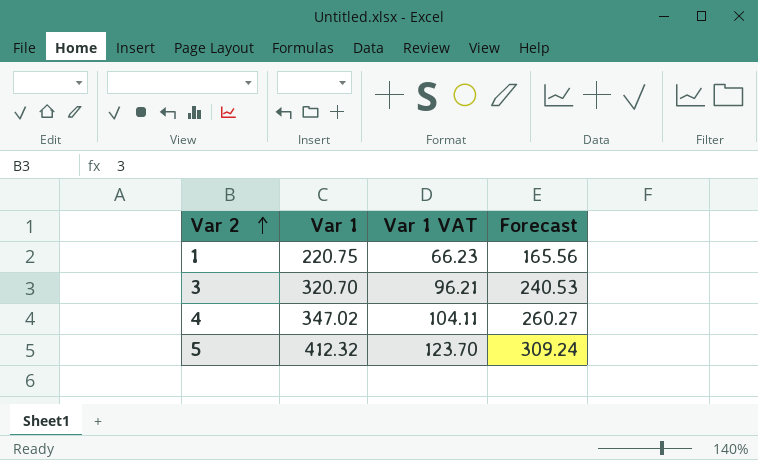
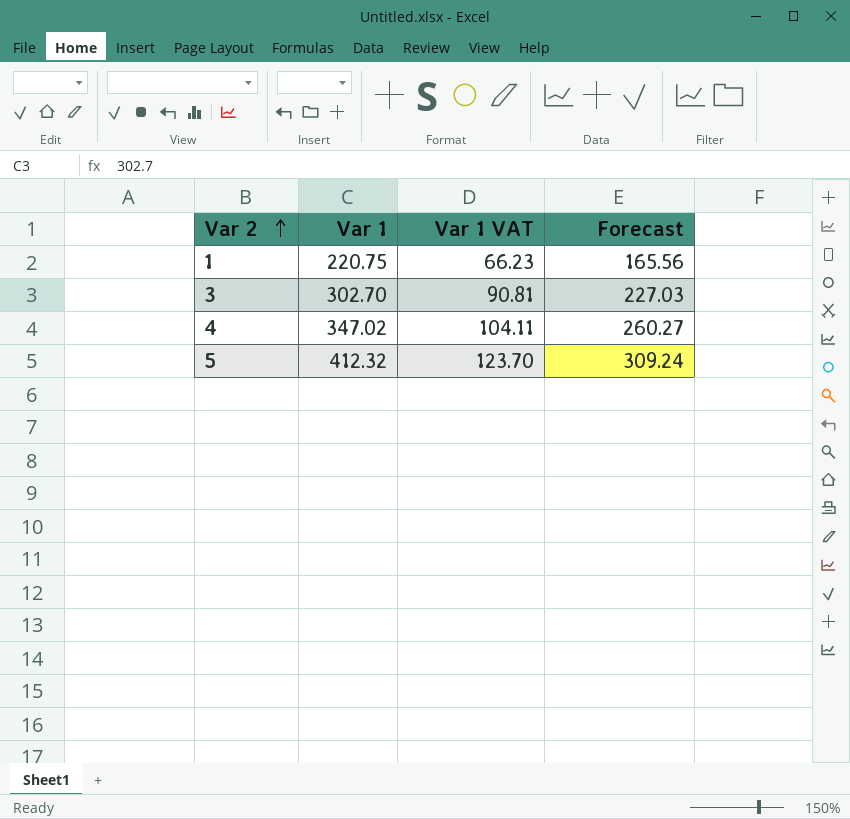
3 | Var 1: 320.70 -> 302.70
3 | Var 1 VAT: 96.21 -> 90.81
3 | Forecast: 240.53 -> 227.03

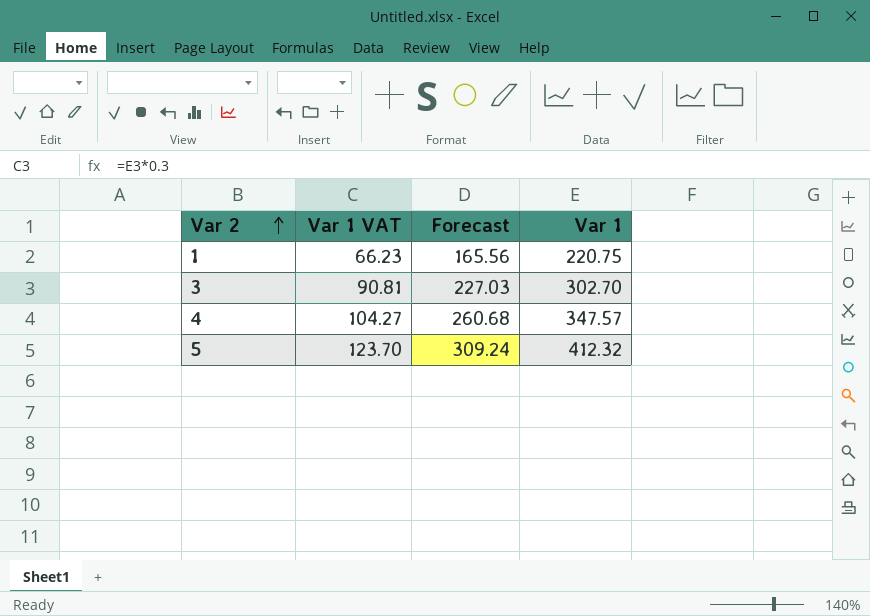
column Var 1 | position: 2 -> 4
4 | Var 1 VAT: 104.11 -> 104.27
4 | Forecast: 260.27 -> 260.68
4 | Var 1: 347.02 -> 347.57

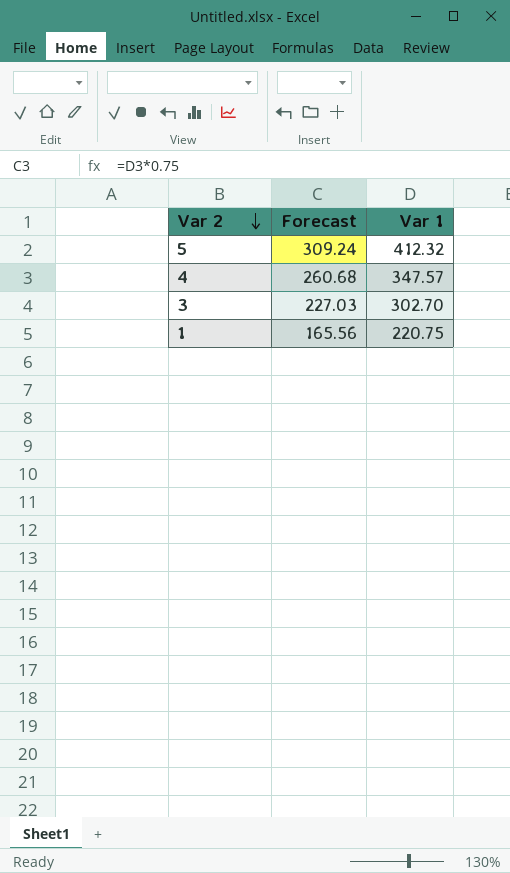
row order: Var 2 ascending -> Var 2 descending
column Var 1 VAT | formula: [Var 1] * 0.3 -> none

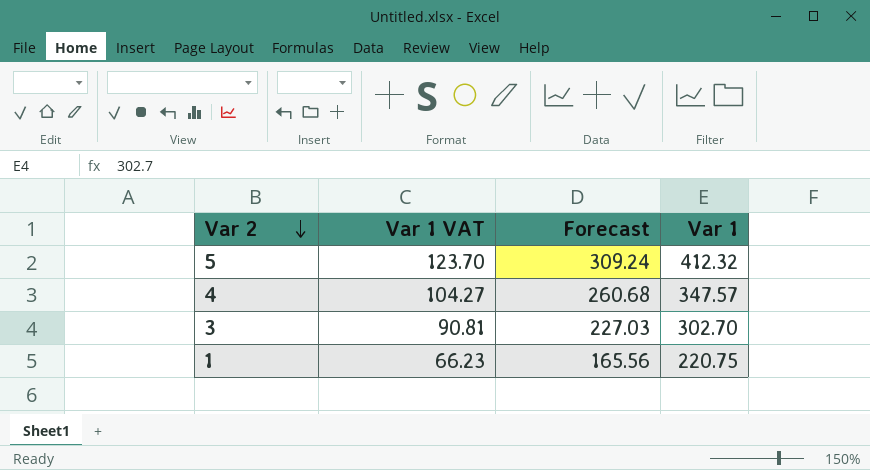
column Var 1 VAT | formula: none -> [Var 1] * 0.3

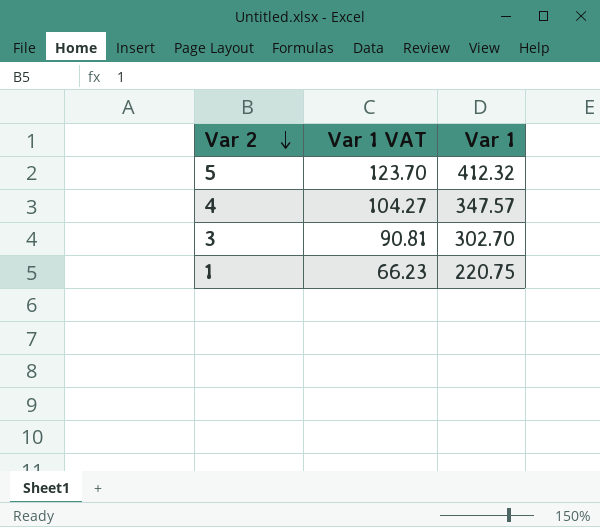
column Forecast | formula: [Var 1] * 0.75 -> none

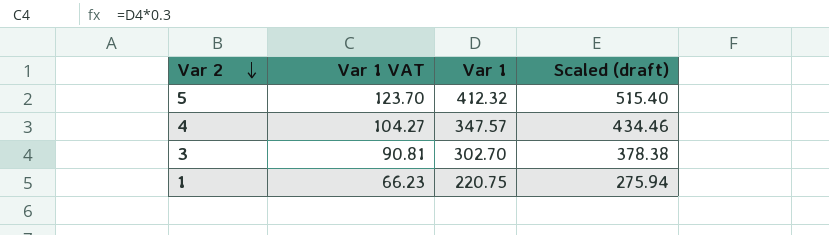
column Scaled (draft) | formula: none -> [Var 1] * 1.25

